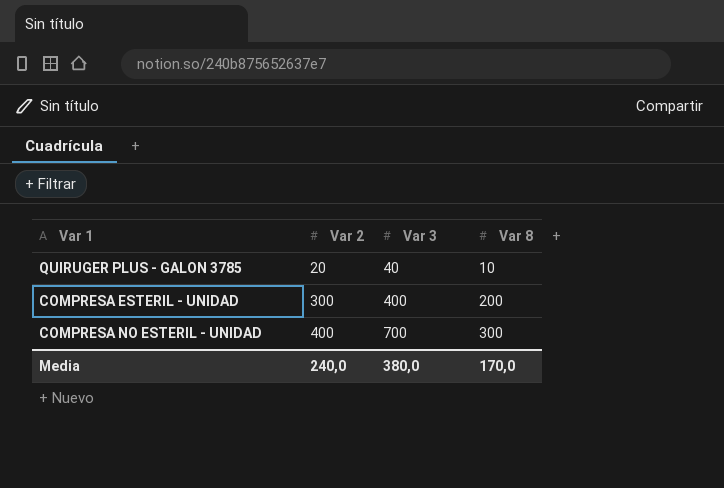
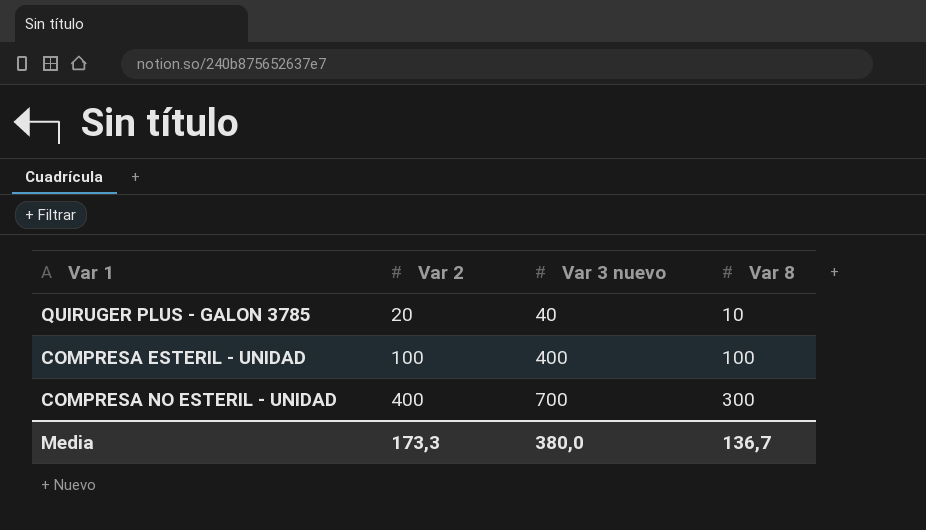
column name: Var 3 -> Var 3 nuevo
COMPRESA ESTERIL - UNIDAD | Var 2: 300 -> 100
COMPRESA ESTERIL - UNIDAD | Var 8: 200 -> 100
Media | Var 2: 240,0 -> 173,3
Media | Var 8: 170,0 -> 136,7

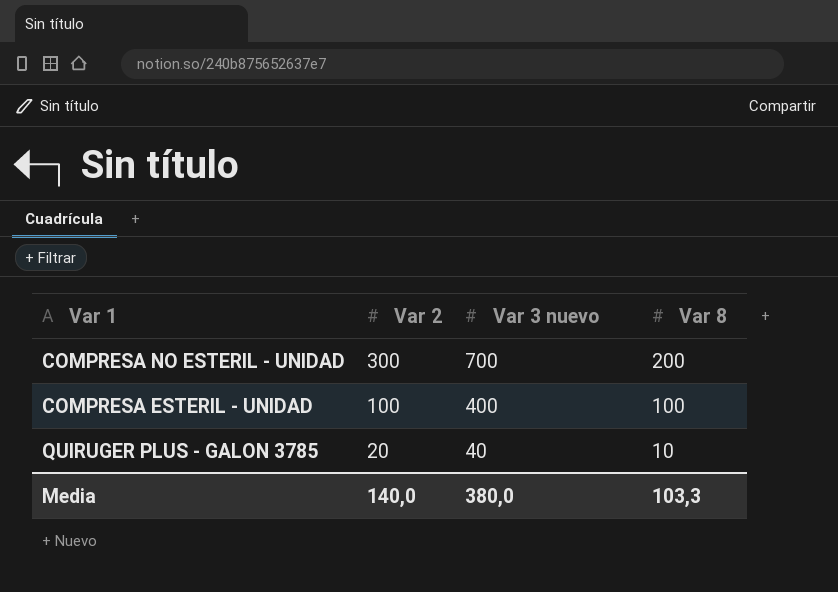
row order: Var 2 ascending -> Var 2 descending
COMPRESA NO ESTERIL - UNIDAD | Var 2: 400 -> 300
COMPRESA NO ESTERIL - UNIDAD | Var 8: 300 -> 200
Media | Var 2: 173,3 -> 140,0
Media | Var 8: 136,7 -> 103,3

